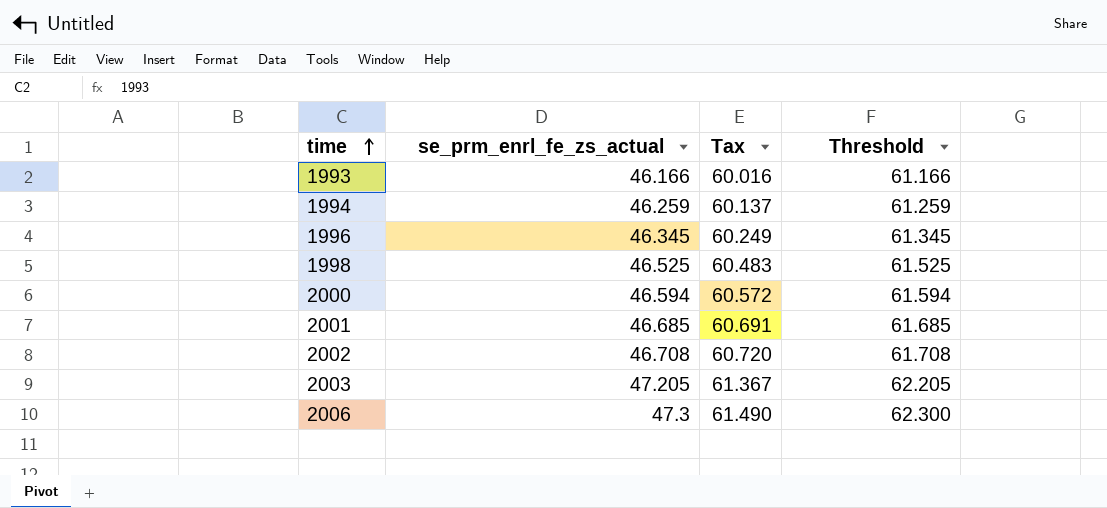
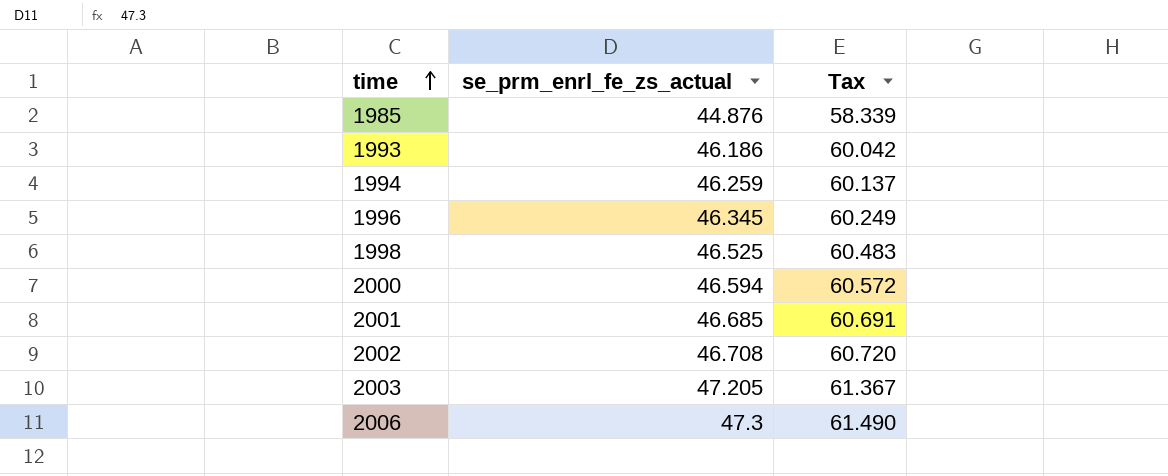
column Threshold | formula: [se_prm_enrl_fe_zs_actual] + 15 -> none
row 1985: none -> 44.876 | 58.339
1993 | se_prm_enrl_fe_zs_actual: 46.166 -> 46.186
1993 | Tax: 60.016 -> 60.042

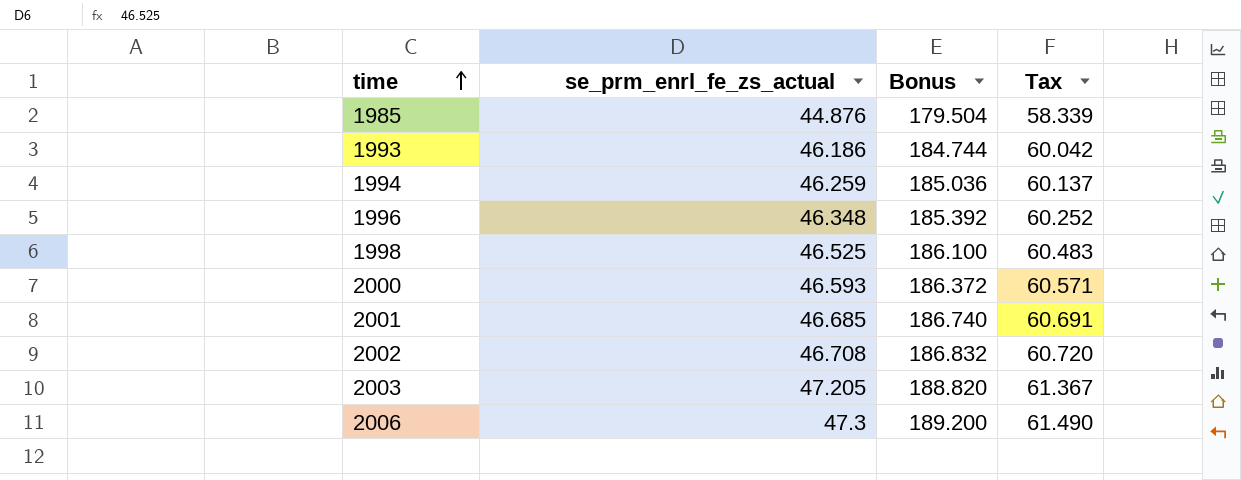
column Bonus | formula: none -> [se_prm_enrl_fe_zs_actual] * 4
1996 | se_prm_enrl_fe_zs_actual: 46.345 -> 46.348
1996 | Tax: 60.249 -> 60.252
2000 | se_prm_enrl_fe_zs_actual: 46.594 -> 46.593
2000 | Tax: 60.572 -> 60.571

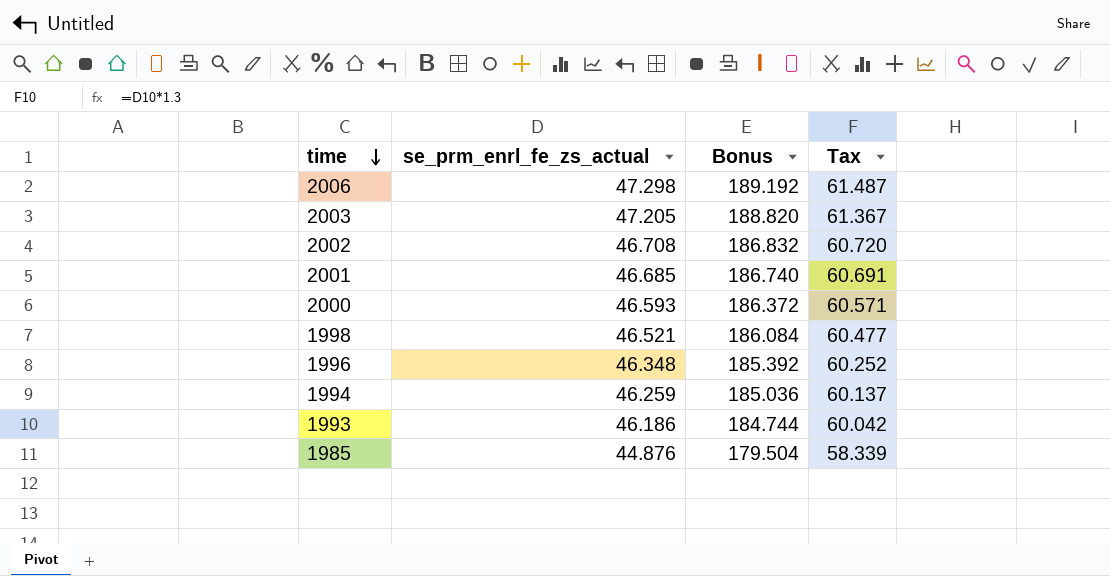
row order: time ascending -> time descending
2006 | se_prm_enrl_fe_zs_actual: 47.3 -> 47.298
2006 | Bonus: 189.200 -> 189.192
2006 | Tax: 61.490 -> 61.487
1998 | se_prm_enrl_fe_zs_actual: 46.525 -> 46.521
1998 | Bonus: 186.100 -> 186.084
1998 | Tax: 60.483 -> 60.477

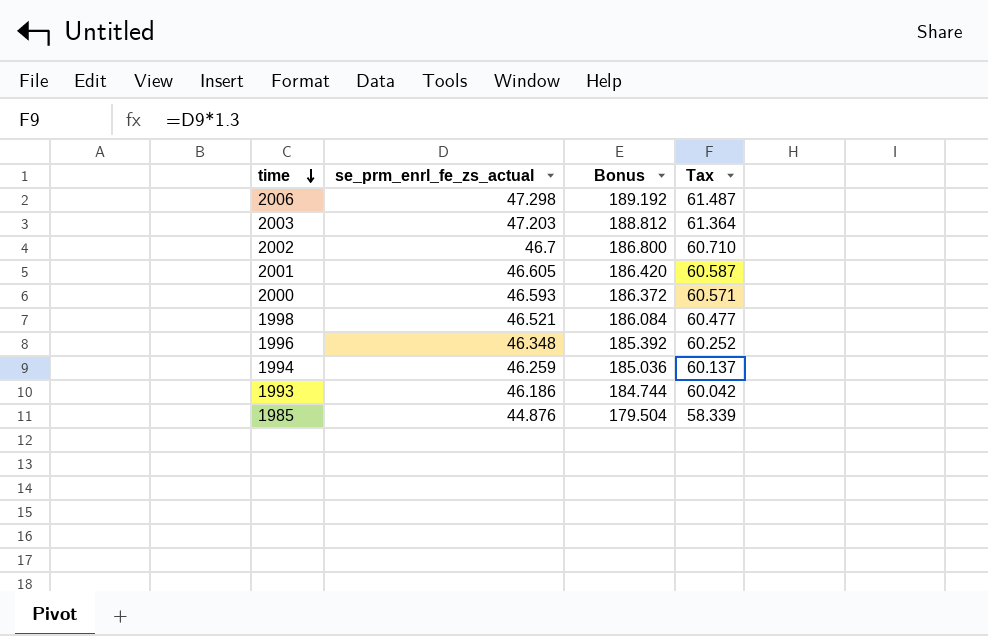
2003 | se_prm_enrl_fe_zs_actual: 47.205 -> 47.203
2003 | Bonus: 188.820 -> 188.812
2003 | Tax: 61.367 -> 61.364
2002 | se_prm_enrl_fe_zs_actual: 46.708 -> 46.7
2002 | Bonus: 186.832 -> 186.800
2002 | Tax: 60.720 -> 60.710
2001 | se_prm_enrl_fe_zs_actual: 46.685 -> 46.605
2001 | Bonus: 186.740 -> 186.420
2001 | Tax: 60.691 -> 60.587

